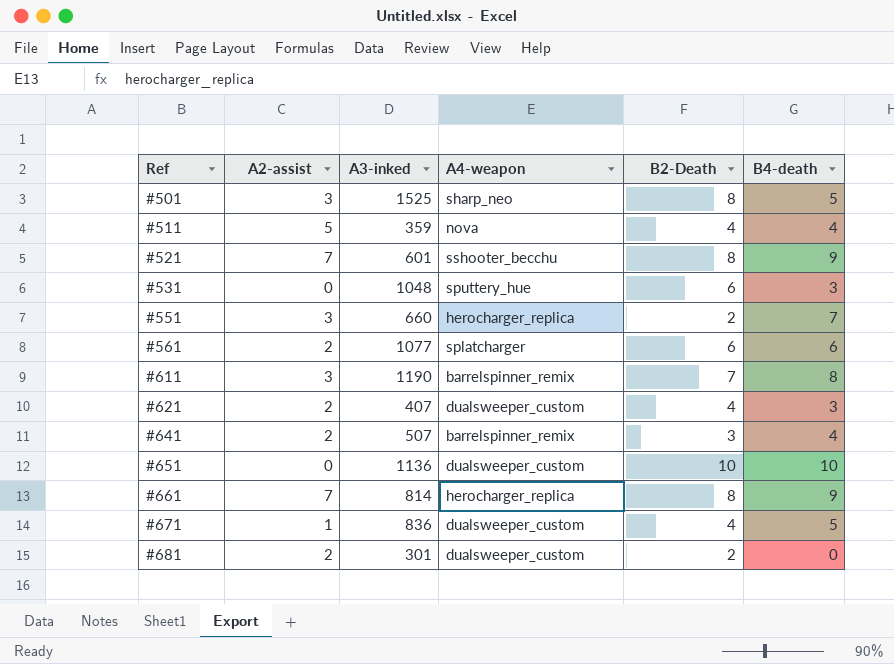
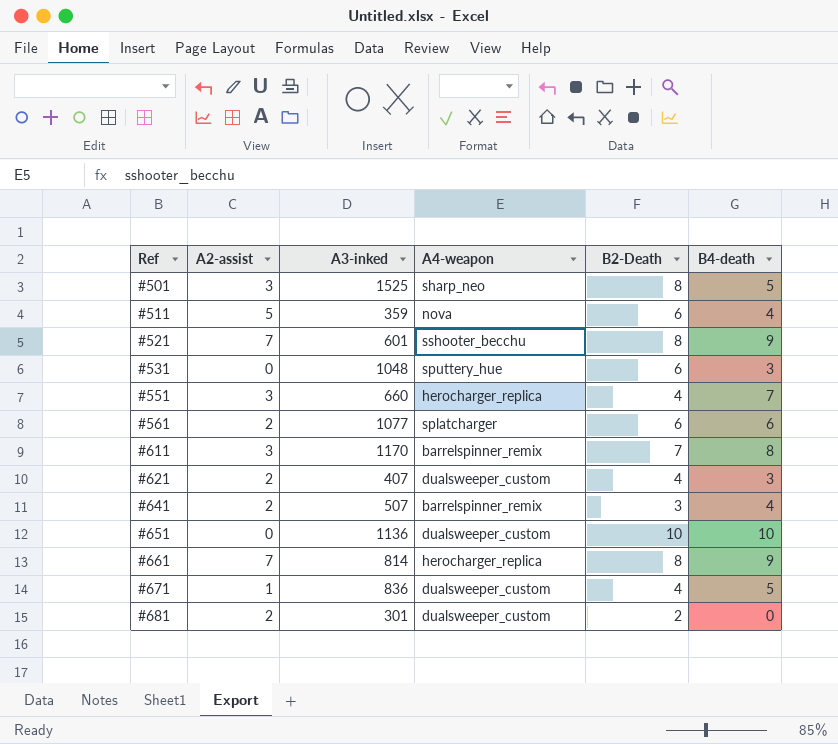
#511 | B2-Death: 4 -> 6
#551 | B2-Death: 2 -> 4
#611 | A3-inked: 1190 -> 1170

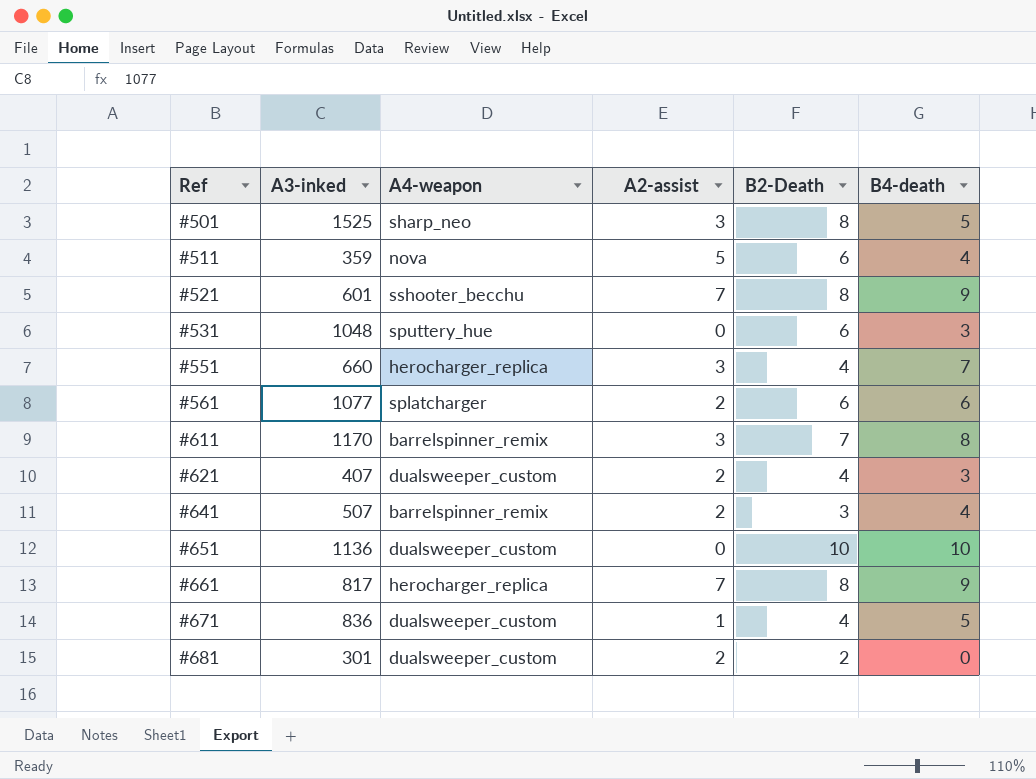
column A2-assist | position: 2 -> 4
#661 | A3-inked: 814 -> 817

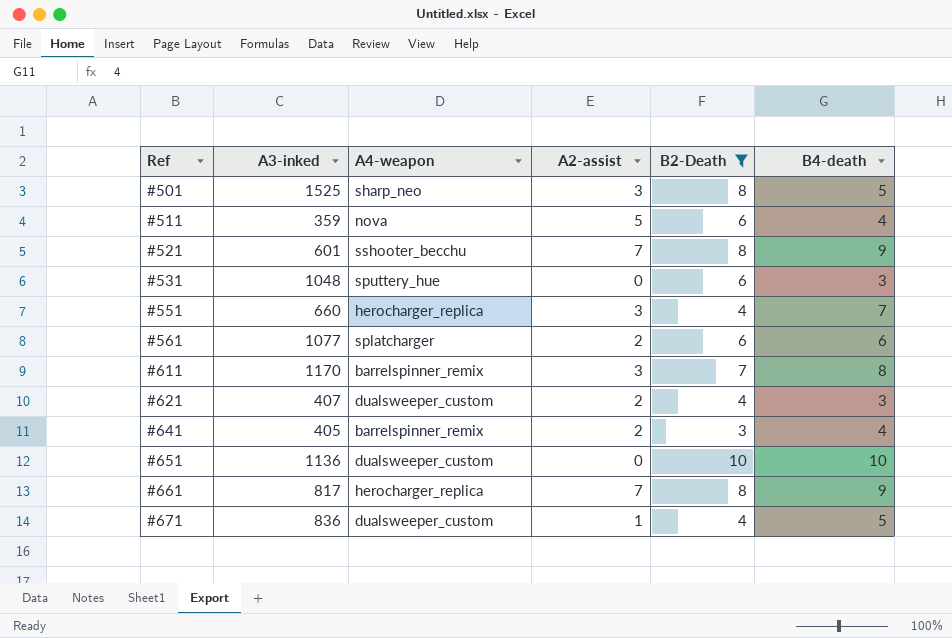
filter: none -> B2-Death != 2
#641 | A3-inked: 507 -> 405

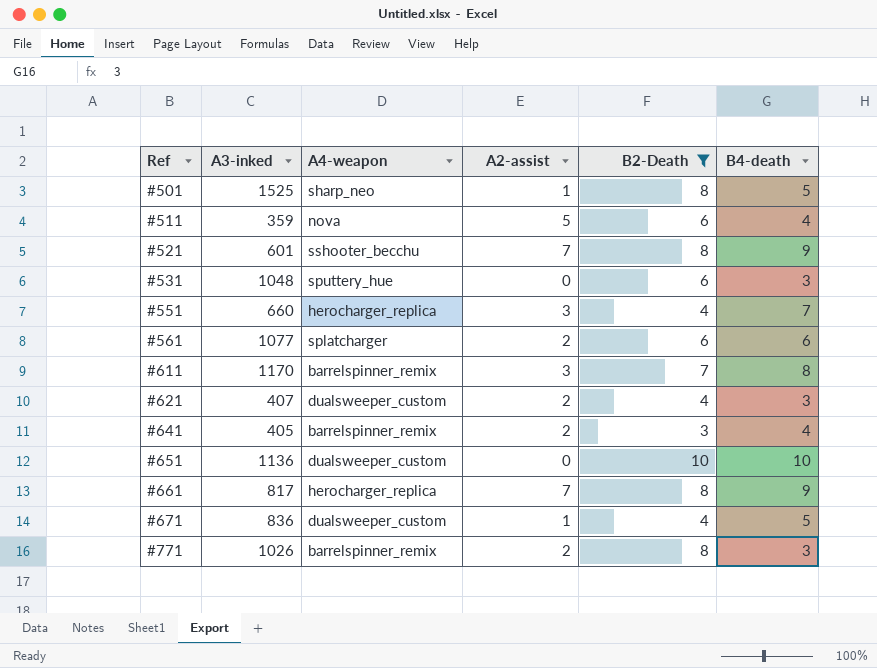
#501 | A2-assist: 3 -> 1
row #771: none -> 1026 | barrelspinner_remix | 2 | 8 | 3

